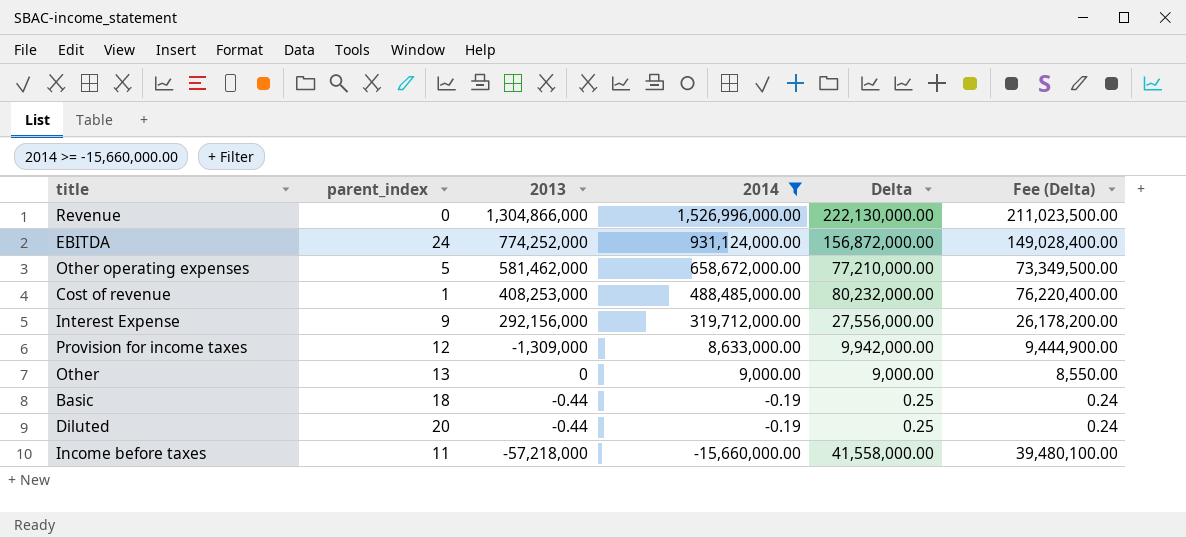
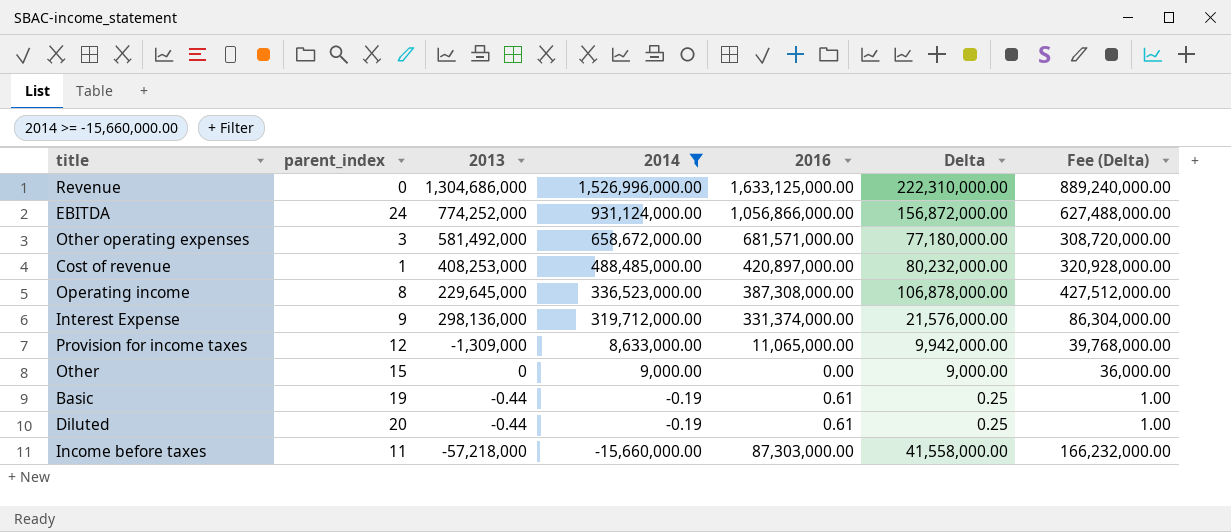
column 2016 | position: none -> 5
column Fee (Delta) | formula: [Delta] * 0.95 -> [Delta] * 4
Revenue | 2013: 1,304,866,000 -> 1,304,686,000
Revenue | Delta: 222,130,000.00 -> 222,310,000.00
Other operating expenses | parent_index: 5 -> 3
Other operating expenses | 2013: 581,462,000 -> 581,492,000
Other operating expenses | Delta: 77,210,000.00 -> 77,180,000.00
row Operating income: none -> 8 | 229,645,000 | 336,523,000.00 | 387,308,000.00 | 106,878,000.00 | 427,512,000.00
Interest Expense | 2013: 292,156,000 -> 298,136,000
Interest Expense | Delta: 27,556,000.00 -> 21,576,000.00
Other | parent_index: 13 -> 15
Basic | parent_index: 18 -> 19

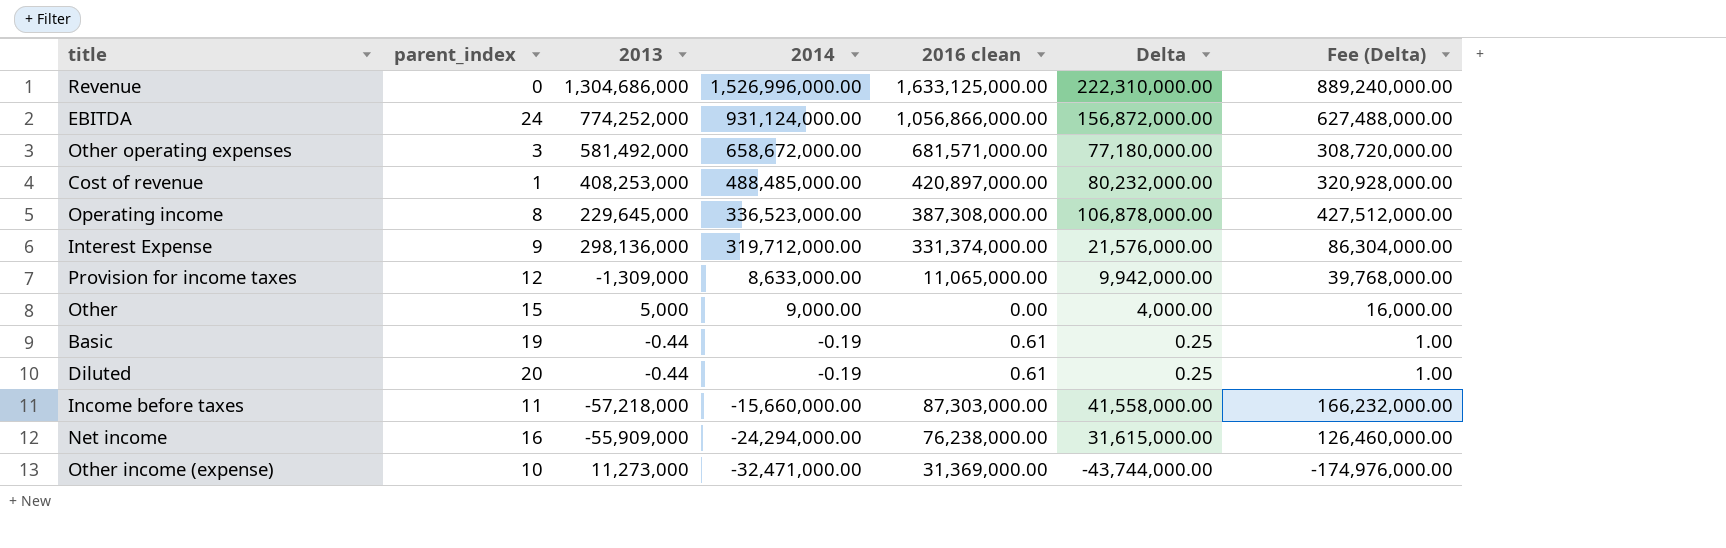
filter: 2014 >= -15,660,000.00 -> none
column name: 2016 -> 2016 clean
Other | 2013: 0 -> 5,000
Other | Delta: 9,000.00 -> 4,000.00
Other | Fee (Delta): 36,000.00 -> 16,000.00

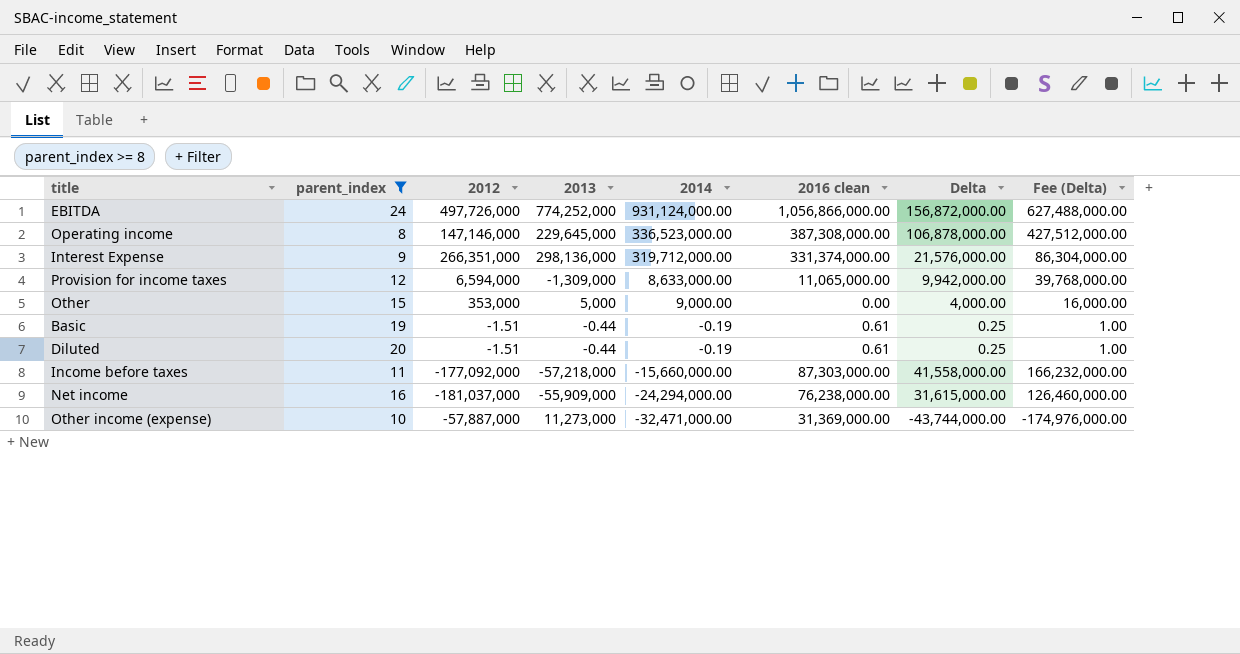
filter: none -> parent_index >= 8
column 2012 | position: none -> 3

